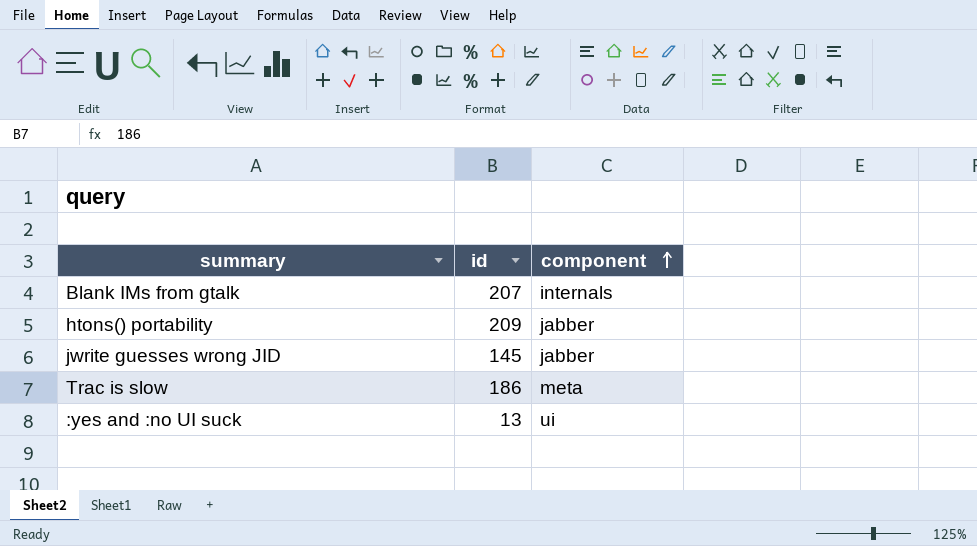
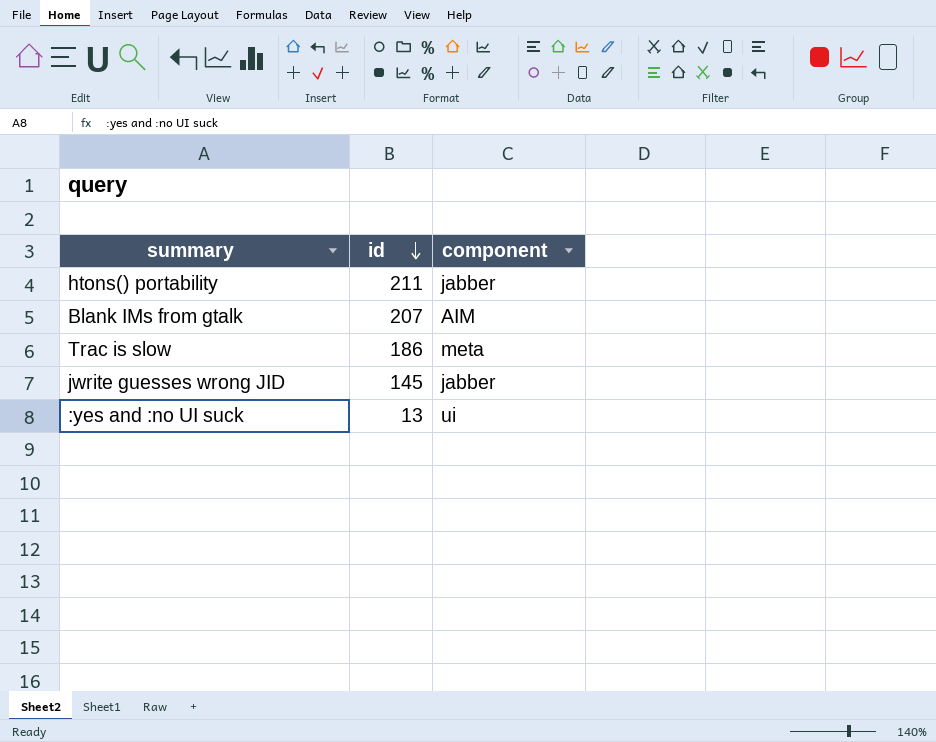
row order: component ascending -> id descending
htons() portability | id: 209 -> 211
Blank IMs from gtalk | component: internals -> AIM

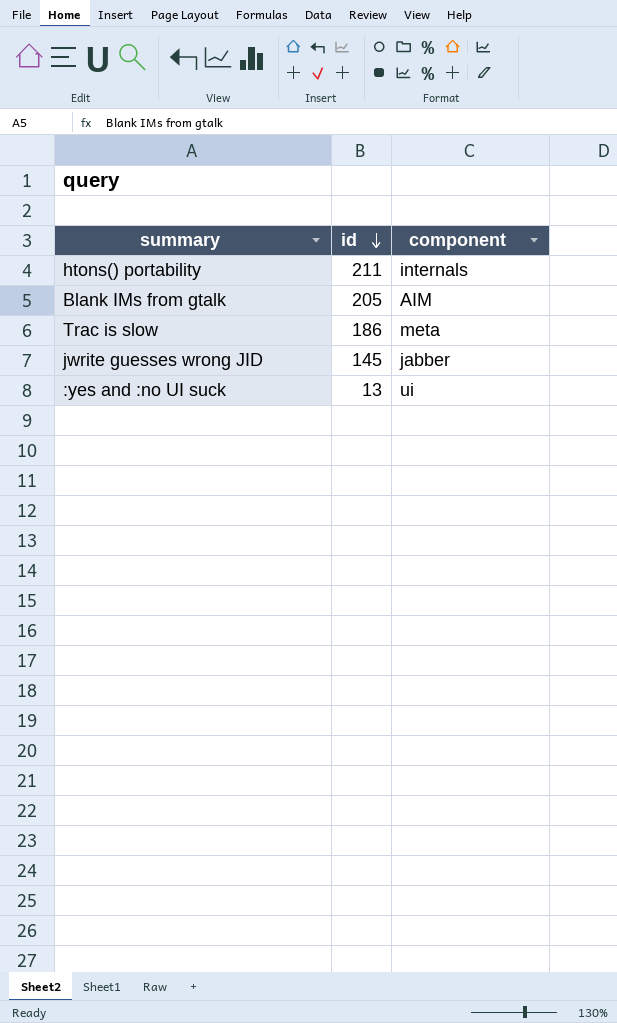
htons() portability | component: jabber -> internals
Blank IMs from gtalk | id: 207 -> 205

